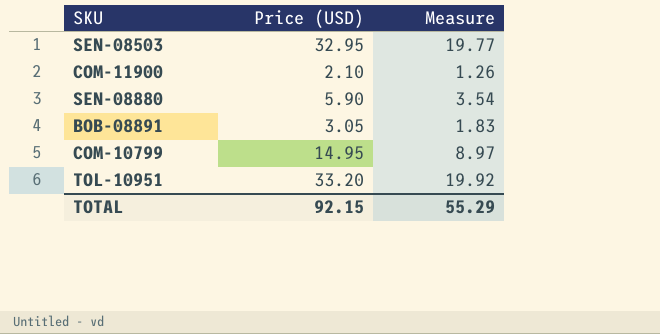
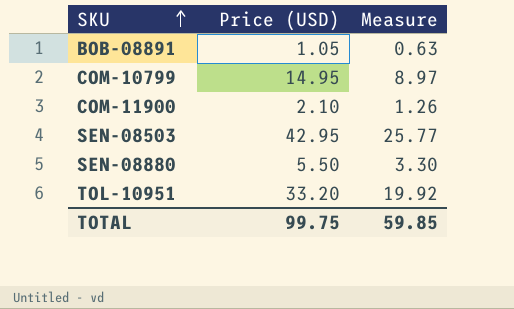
row order: none -> SKU ascending
BOB-08891 | Price (USD): 3.05 -> 1.05
BOB-08891 | Measure: 1.83 -> 0.63
SEN-08503 | Price (USD): 32.95 -> 42.95
SEN-08503 | Measure: 19.77 -> 25.77
SEN-08880 | Price (USD): 5.90 -> 5.50
SEN-08880 | Measure: 3.54 -> 3.30
TOTAL | Price (USD): 92.15 -> 99.75
TOTAL | Measure: 55.29 -> 59.85

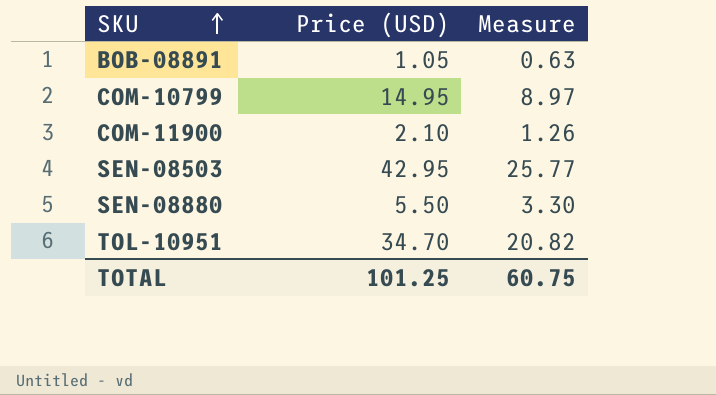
TOL-10951 | Price (USD): 33.20 -> 34.70
TOL-10951 | Measure: 19.92 -> 20.82
TOTAL | Price (USD): 99.75 -> 101.25
TOTAL | Measure: 59.85 -> 60.75

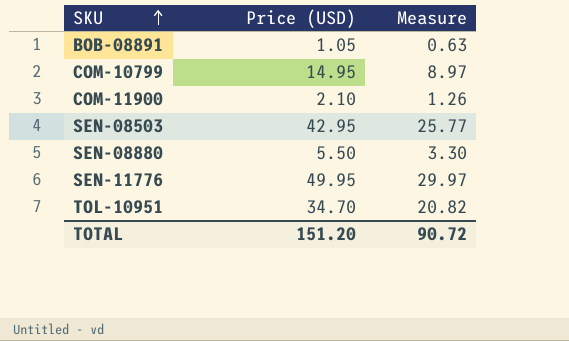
row SEN-11776: none -> 49.95 | 29.97
TOTAL | Price (USD): 101.25 -> 151.20
TOTAL | Measure: 60.75 -> 90.72

